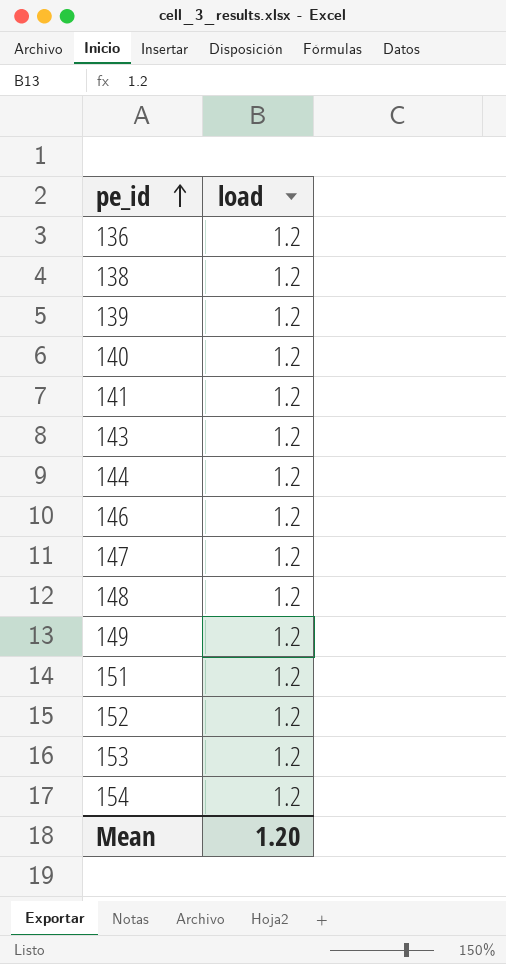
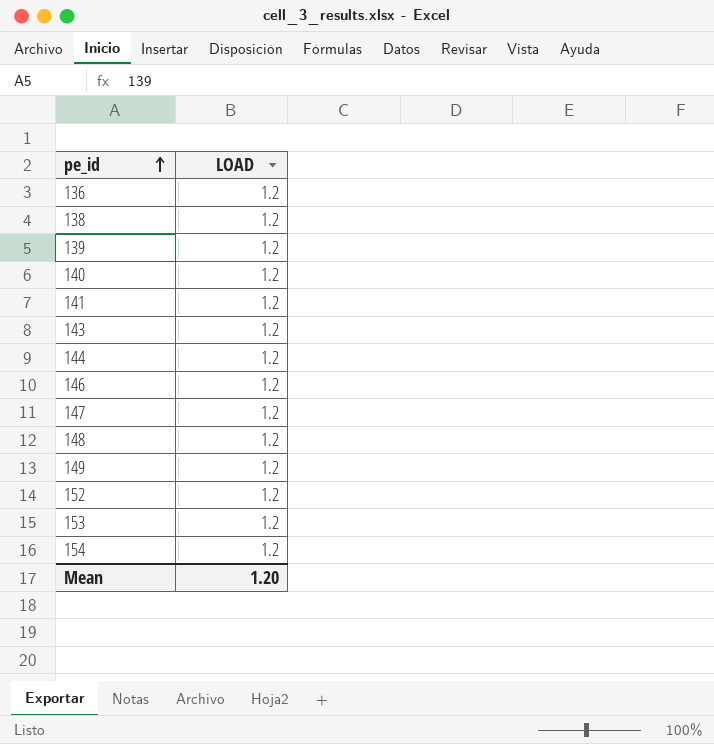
column name: load -> LOAD
row 151: 1.2 -> none

